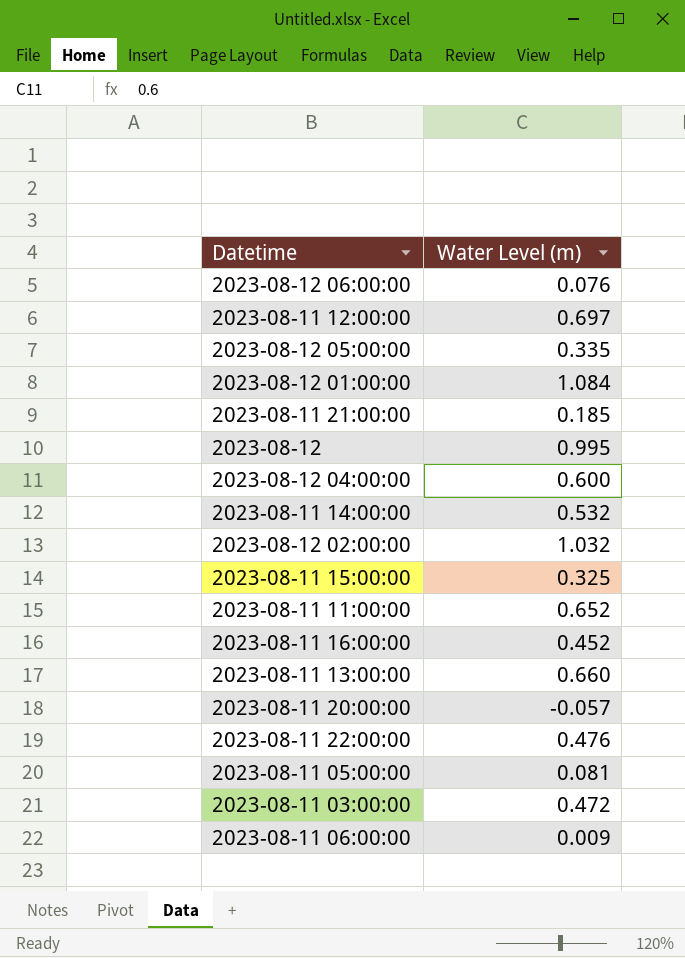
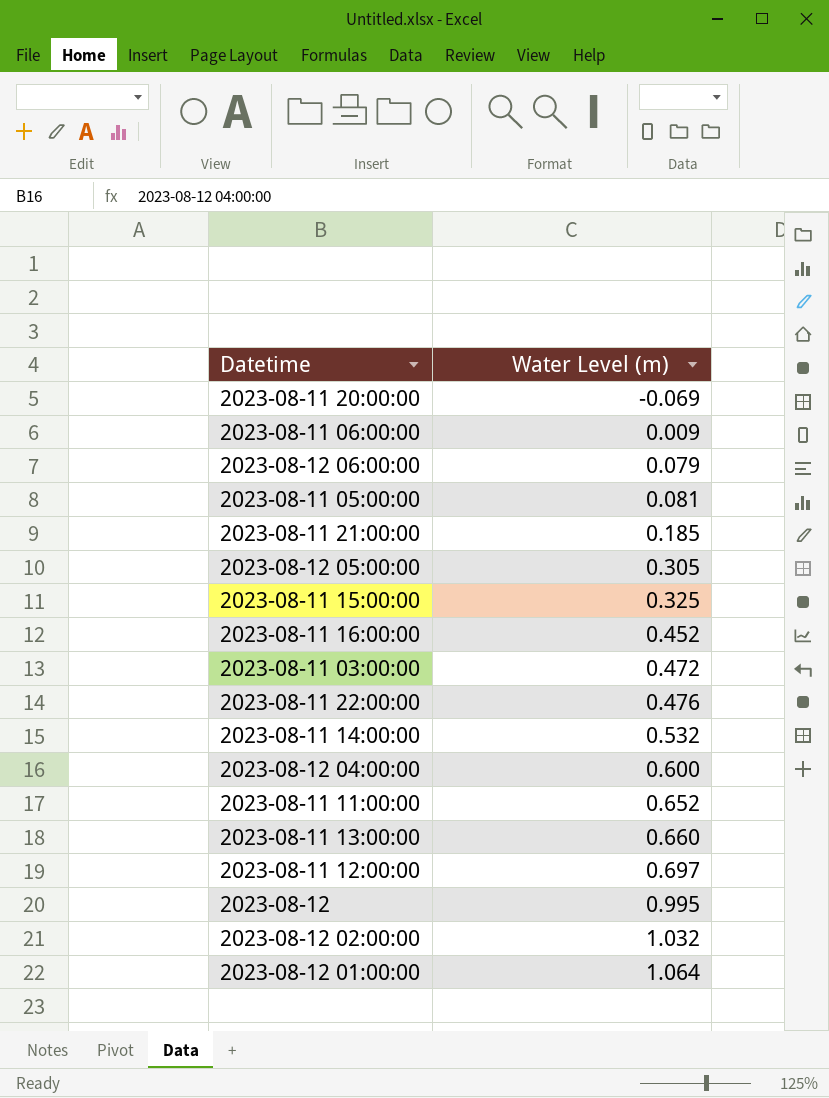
row order: none -> Water Level (m) ascending
2023-08-11 20:00:00 | Water Level (m): -0.057 -> -0.069
2023-08-12 06:00:00 | Water Level (m): 0.076 -> 0.079
2023-08-12 05:00:00 | Water Level (m): 0.335 -> 0.305
2023-08-12 01:00:00 | Water Level (m): 1.084 -> 1.064

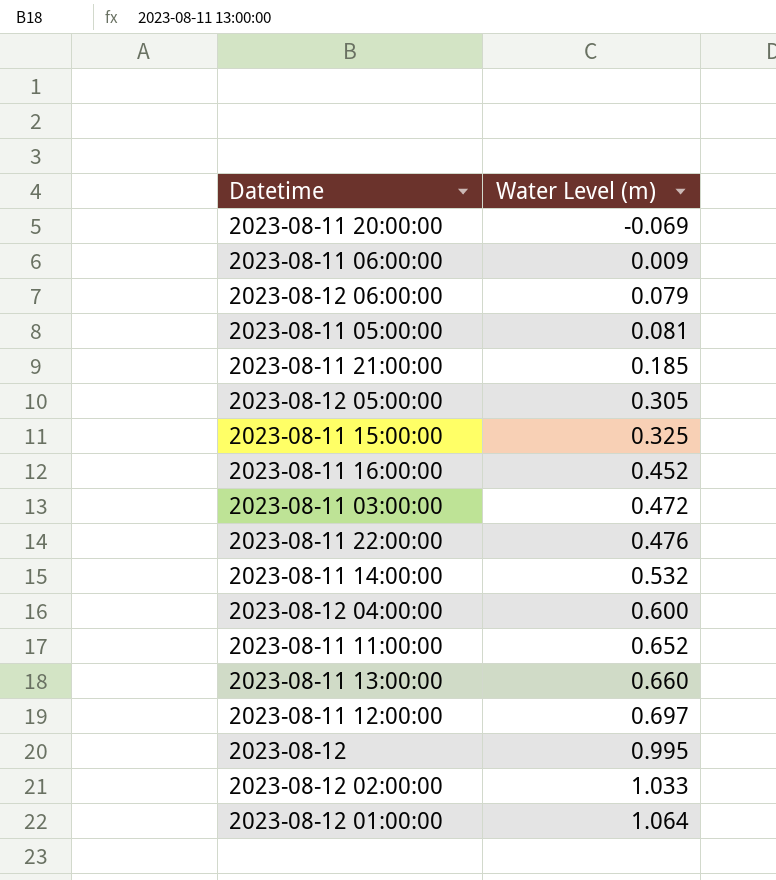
2023-08-12 02:00:00 | Water Level (m): 1.032 -> 1.033

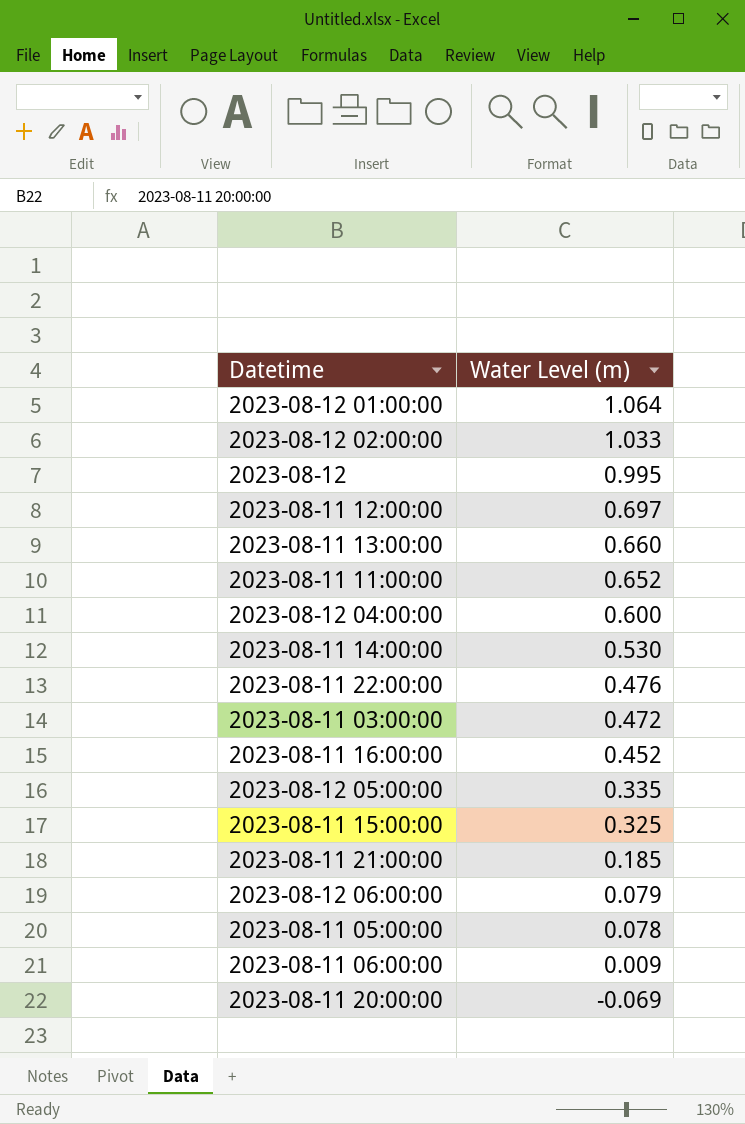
row order: Water Level (m) ascending -> Water Level (m) descending
2023-08-11 14:00:00 | Water Level (m): 0.532 -> 0.530
2023-08-12 05:00:00 | Water Level (m): 0.305 -> 0.335
2023-08-11 05:00:00 | Water Level (m): 0.081 -> 0.078

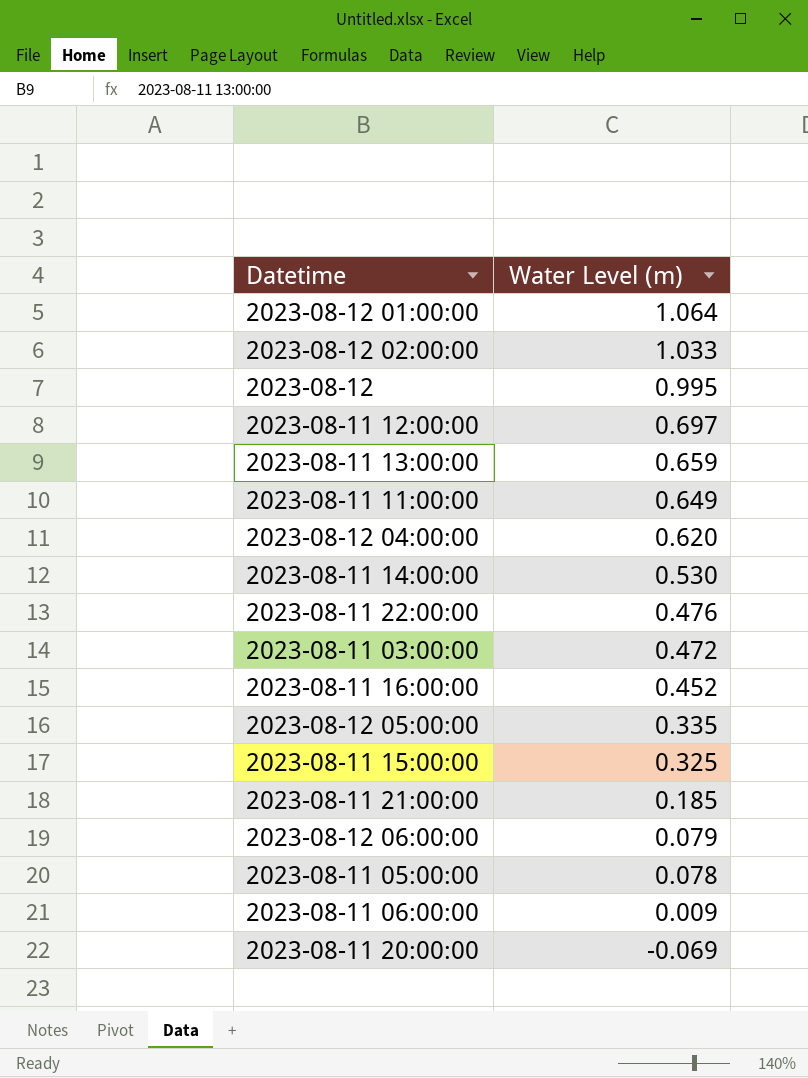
2023-08-11 13:00:00 | Water Level (m): 0.660 -> 0.659
2023-08-11 11:00:00 | Water Level (m): 0.652 -> 0.649
2023-08-12 04:00:00 | Water Level (m): 0.600 -> 0.620

